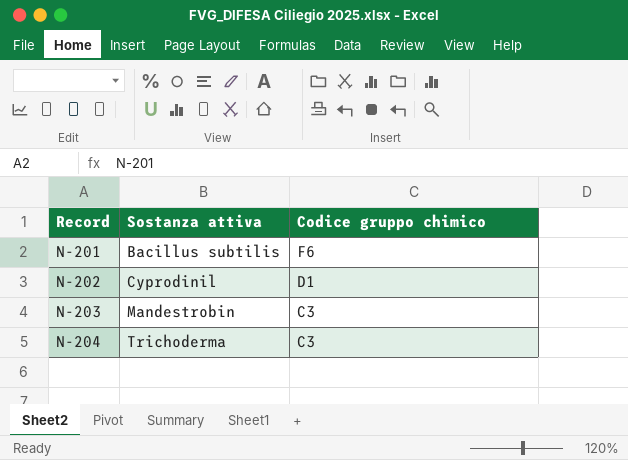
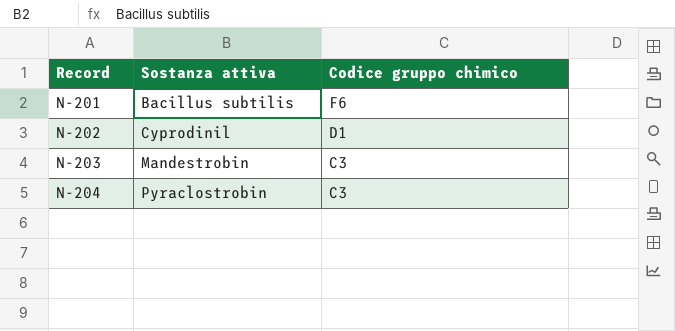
N-204 | Sostanza attiva: Trichoderma -> Pyraclostrobin

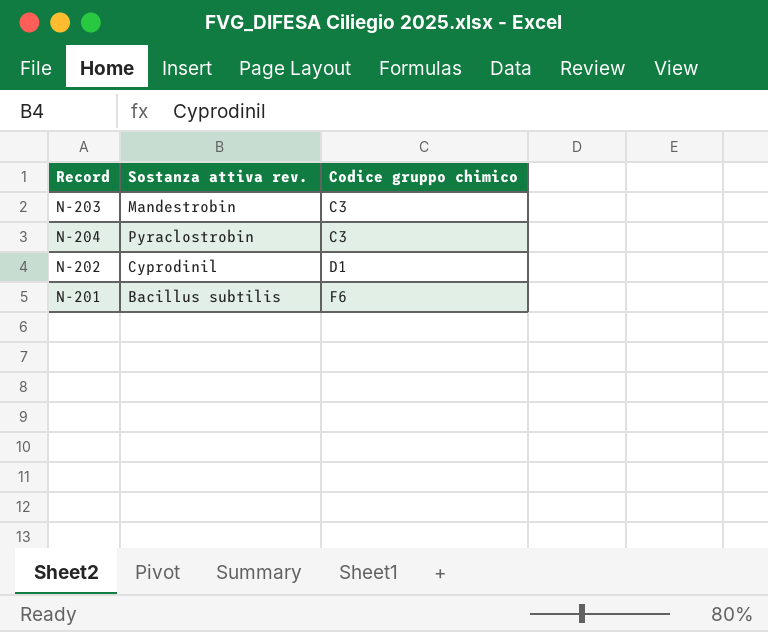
row order: Record ascending -> Codice gruppo chimico ascending
column name: Sostanza attiva -> Sostanza attiva rev.

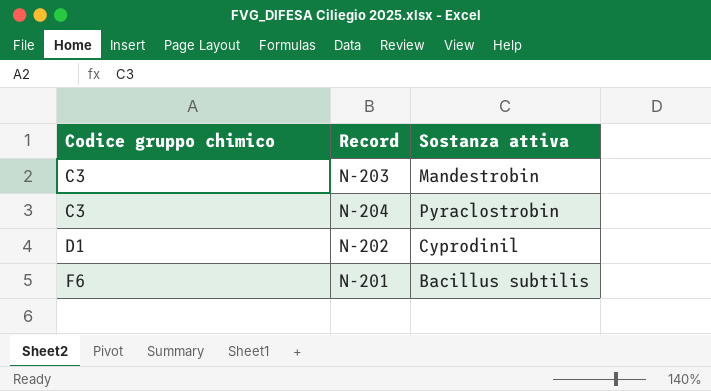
column Codice gruppo chimico | position: 3 -> 1
column name: Sostanza attiva rev. -> Sostanza attiva

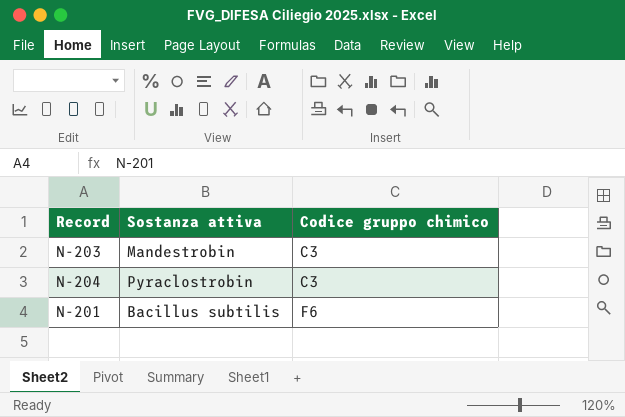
column Codice gruppo chimico | position: 1 -> 3
row N-202: D1 | Cyprodinil -> none

